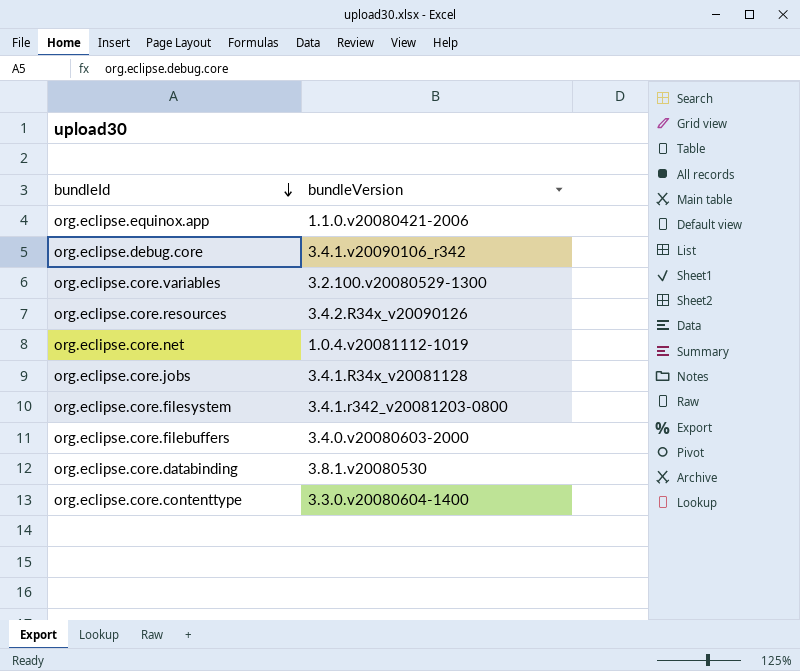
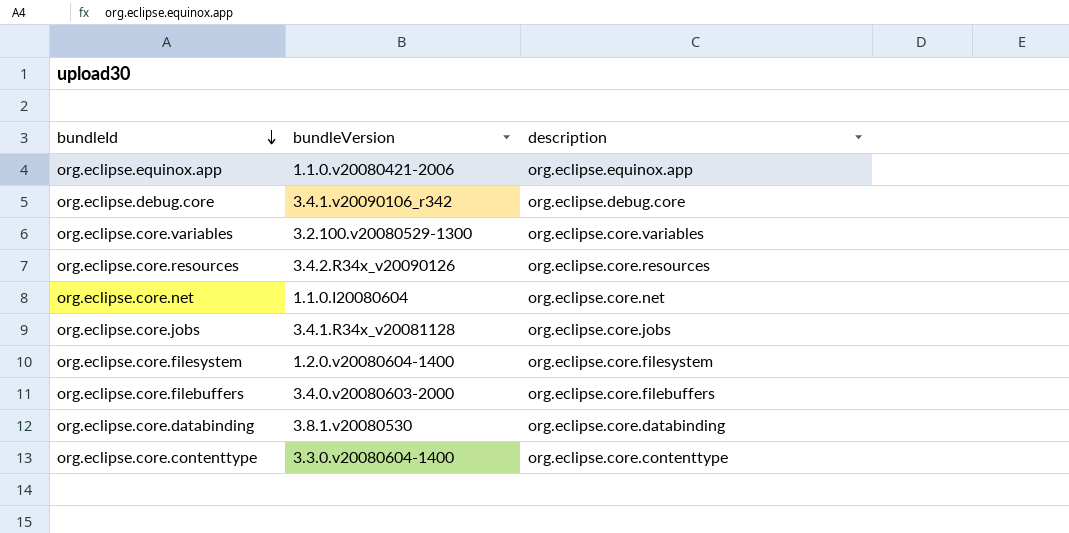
column description | position: none -> 3
org.eclipse.core.net | bundleVersion: 1.0.4.v20081112-1019 -> 1.1.0.I20080604
org.eclipse.core.filesystem | bundleVersion: 3.4.1.r342_v20081203-0800 -> 1.2.0.v20080604-1400

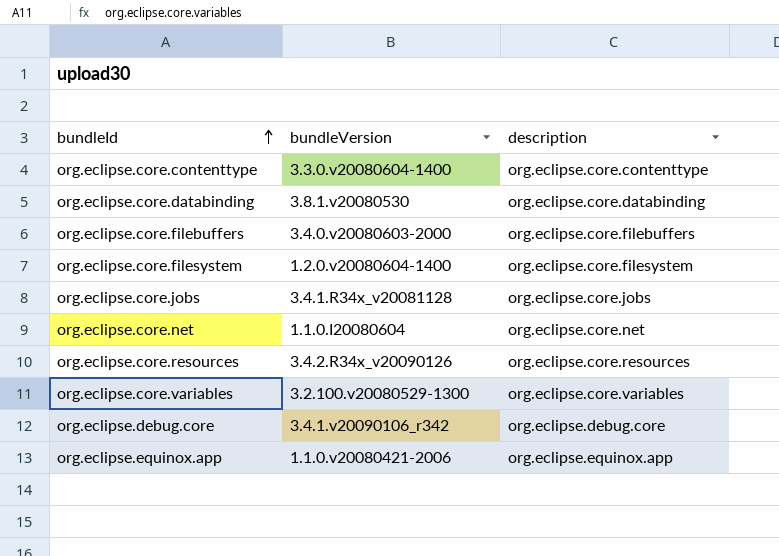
row order: bundleId descending -> bundleId ascending

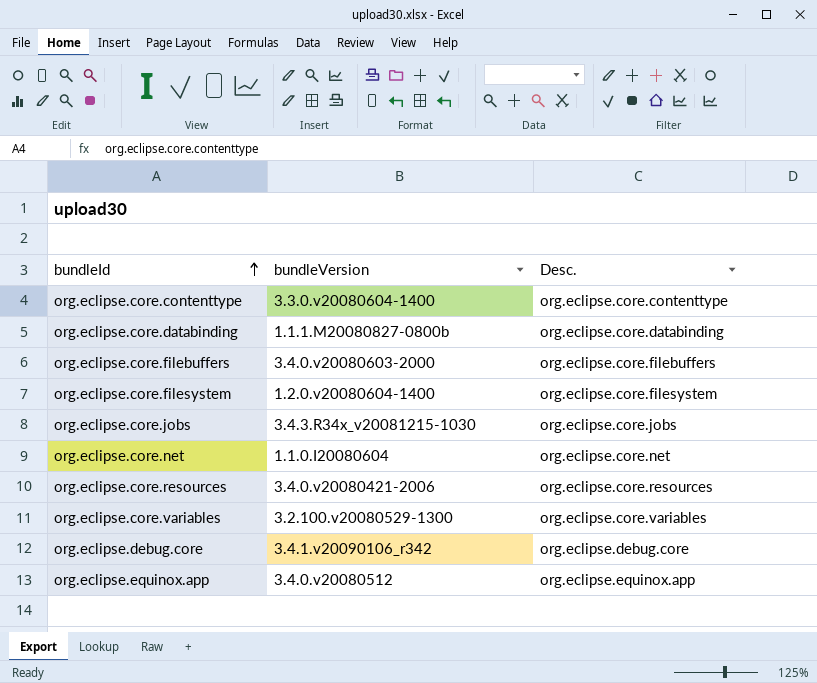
column name: description -> Desc.
org.eclipse.core.databinding | bundleVersion: 3.8.1.v20080530 -> 1.1.1.M20080827-0800b
org.eclipse.core.jobs | bundleVersion: 3.4.1.R34x_v20081128 -> 3.4.3.R34x_v20081215-1030
org.eclipse.core.resources | bundleVersion: 3.4.2.R34x_v20090126 -> 3.4.0.v20080421-2006
org.eclipse.equinox.app | bundleVersion: 1.1.0.v20080421-2006 -> 3.4.0.v20080512

